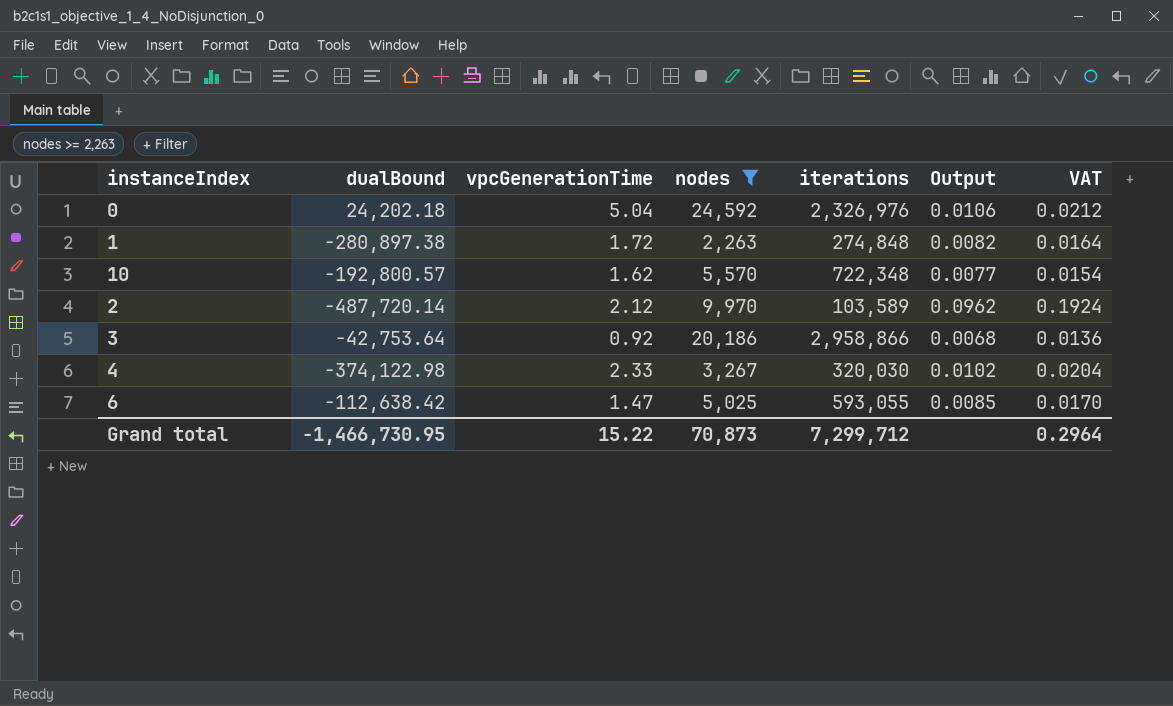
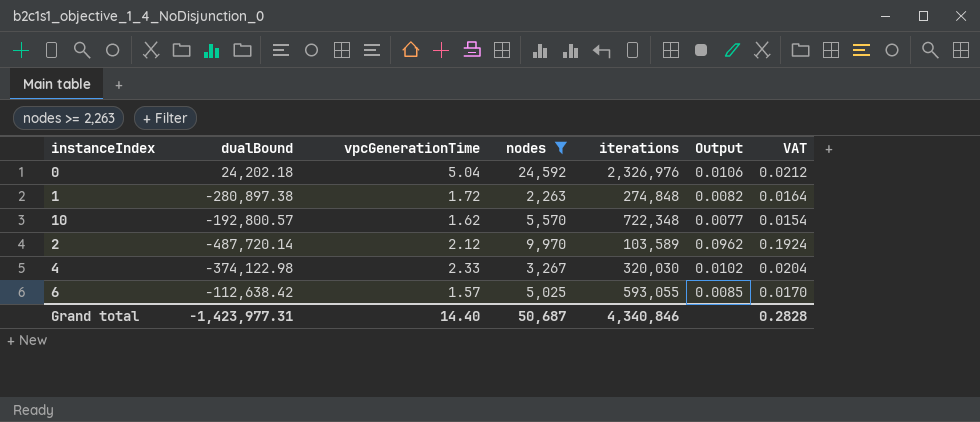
row 3: -42,753.64 | 0.92 | 20,186 | 2,958,866 | 0.0068 | 0.0136 -> none
6 | vpcGenerationTime: 1.47 -> 1.57
Grand total | dualBound: -1,466,730.95 -> -1,423,977.31
Grand total | vpcGenerationTime: 15.22 -> 14.40
Grand total | nodes: 70,873 -> 50,687
Grand total | iterations: 7,299,712 -> 4,340,846
Grand total | VAT: 0.2964 -> 0.2828

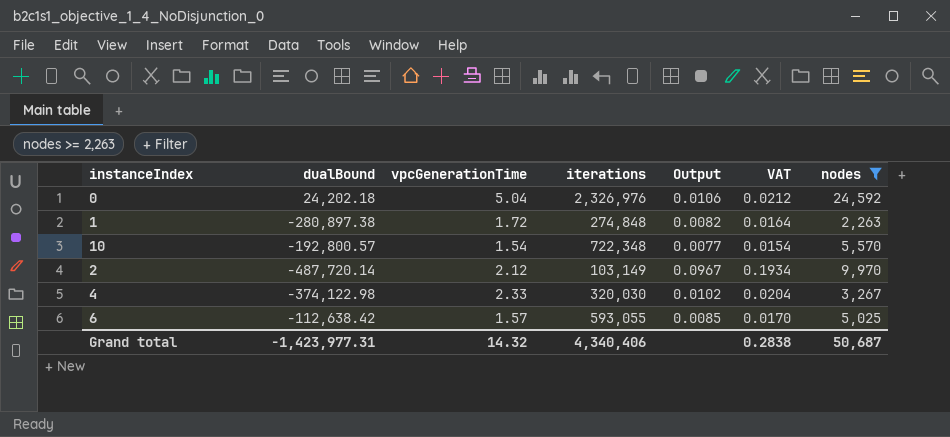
column nodes | position: 4 -> 7
10 | vpcGenerationTime: 1.62 -> 1.54
2 | iterations: 103,589 -> 103,149
2 | Output: 0.0962 -> 0.0967
2 | VAT: 0.1924 -> 0.1934
Grand total | vpcGenerationTime: 14.40 -> 14.32
Grand total | iterations: 4,340,846 -> 4,340,406
Grand total | VAT: 0.2828 -> 0.2838

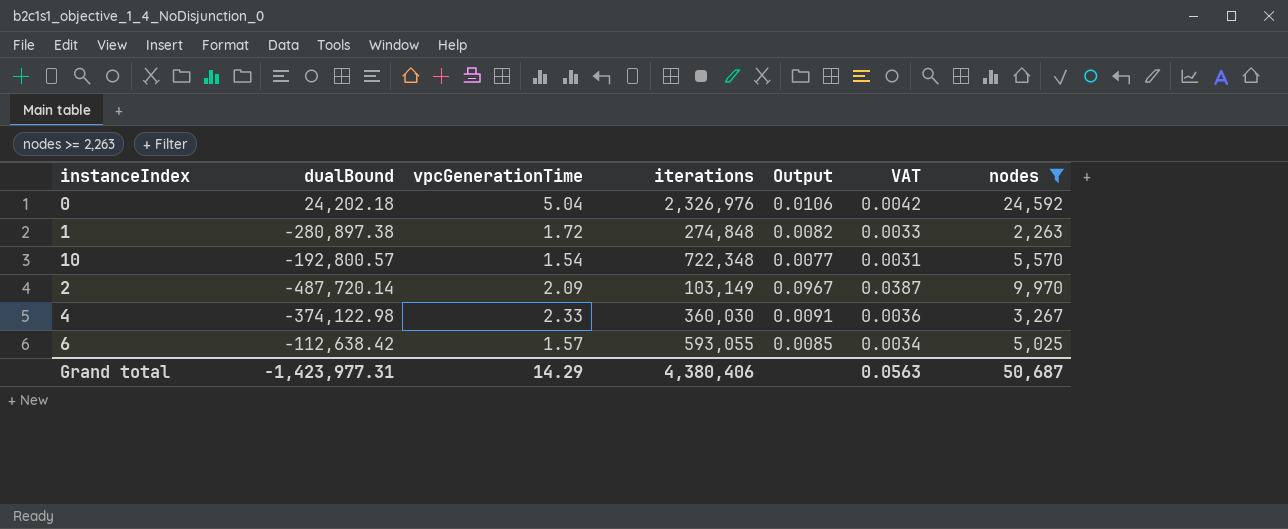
column VAT | formula: [Output] * 2 -> [Output] * 0.4
2 | vpcGenerationTime: 2.12 -> 2.09
4 | iterations: 320,030 -> 360,030
4 | Output: 0.0102 -> 0.0091
Grand total | vpcGenerationTime: 14.32 -> 14.29
Grand total | iterations: 4,340,406 -> 4,380,406
Grand total | VAT: 0.2838 -> 0.0563

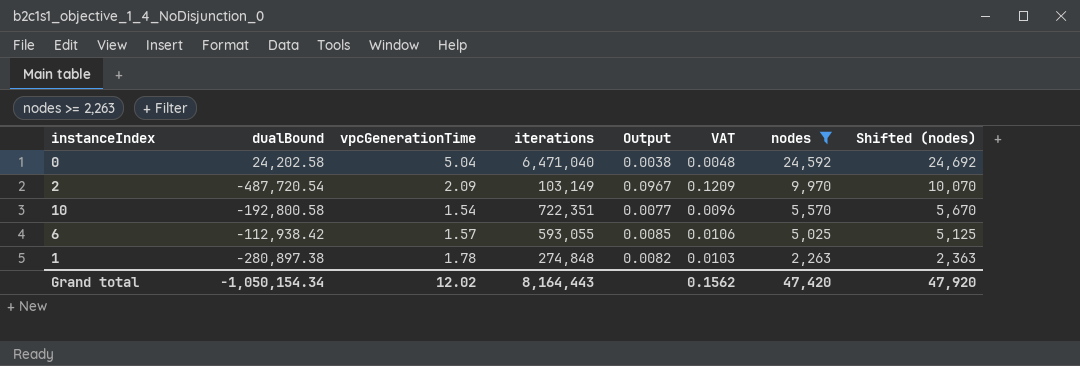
row order: none -> nodes descending
column VAT | formula: [Output] * 0.4 -> [Output] * 1.25
column Shifted (nodes) | formula: none -> [nodes] + 100
row 4: -374,122.98 | 2.33 | 360,030 | 0.0091 | 0.0036 | 3,267 -> none
0 | dualBound: 24,202.18 -> 24,202.58
0 | iterations: 2,326,976 -> 6,471,040
0 | Output: 0.0106 -> 0.0038
2 | dualBound: -487,720.14 -> -487,720.54
10 | dualBound: -192,800.57 -> -192,800.58
10 | iterations: 722,348 -> 722,351
6 | dualBound: -112,638.42 -> -112,938.42
1 | vpcGenerationTime: 1.72 -> 1.78
Grand total | dualBound: -1,423,977.31 -> -1,050,154.34
Grand total | vpcGenerationTime: 14.29 -> 12.02
Grand total | iterations: 4,380,406 -> 8,164,443
Grand total | VAT: 0.0563 -> 0.1562
Grand total | nodes: 50,687 -> 47,420

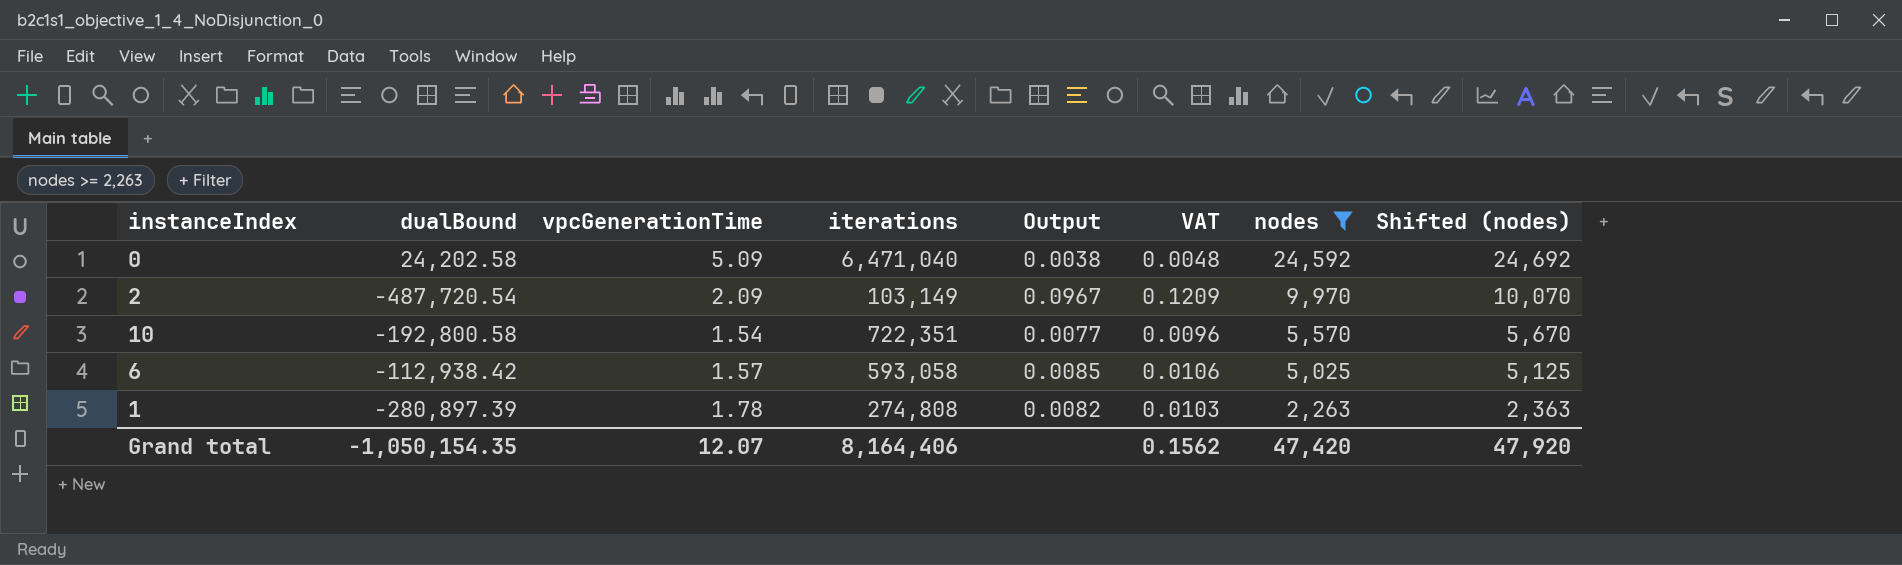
0 | vpcGenerationTime: 5.04 -> 5.09
6 | iterations: 593,055 -> 593,058
1 | dualBound: -280,897.38 -> -280,897.39
1 | iterations: 274,848 -> 274,808
Grand total | dualBound: -1,050,154.34 -> -1,050,154.35
Grand total | vpcGenerationTime: 12.02 -> 12.07
Grand total | iterations: 8,164,443 -> 8,164,406

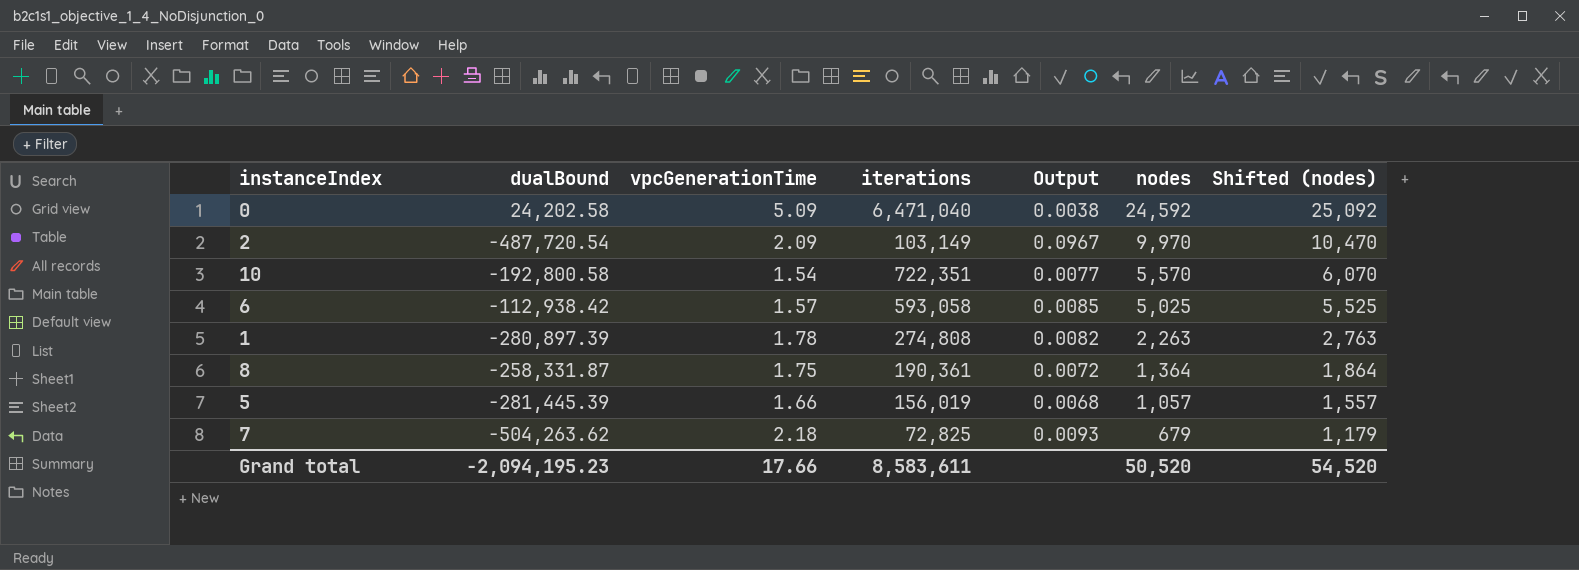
filter: nodes >= 2,263 -> none
column VAT | formula: [Output] * 1.25 -> none
column Shifted (nodes) | formula: [nodes] + 100 -> [nodes] + 500
Grand total | dualBound: -1,050,154.35 -> -2,094,195.23
Grand total | vpcGenerationTime: 12.07 -> 17.66
Grand total | iterations: 8,164,406 -> 8,583,611
Grand total | nodes: 47,420 -> 50,520
Grand total | Shifted (nodes): 47,920 -> 54,520

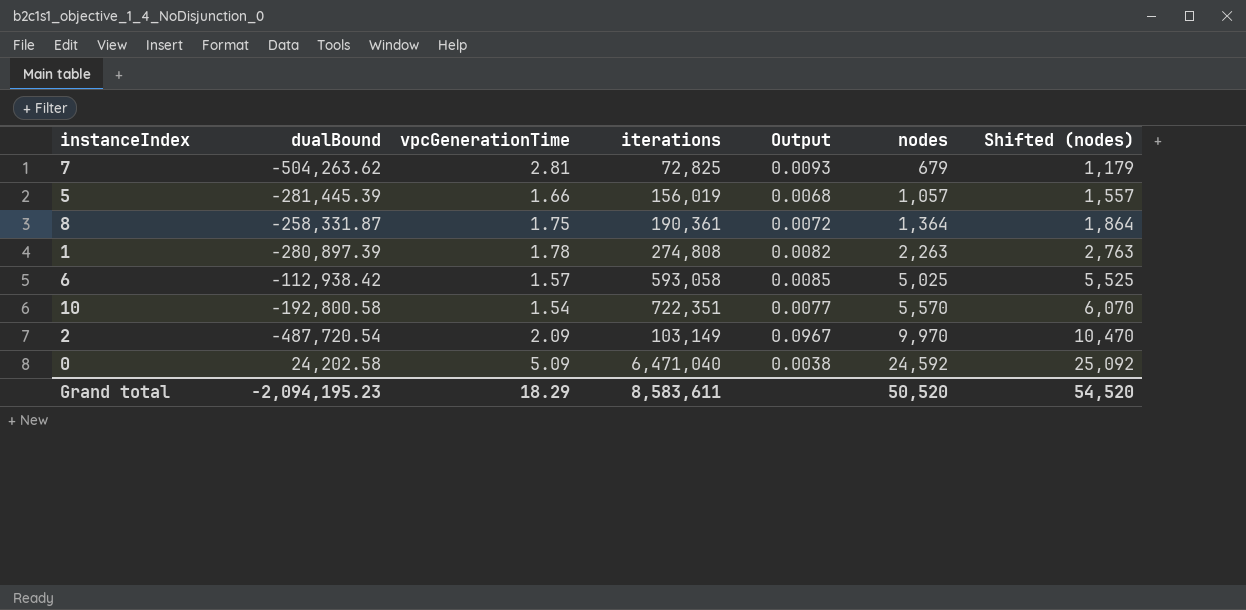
row order: nodes descending -> nodes ascending
7 | vpcGenerationTime: 2.18 -> 2.81
Grand total | vpcGenerationTime: 17.66 -> 18.29

